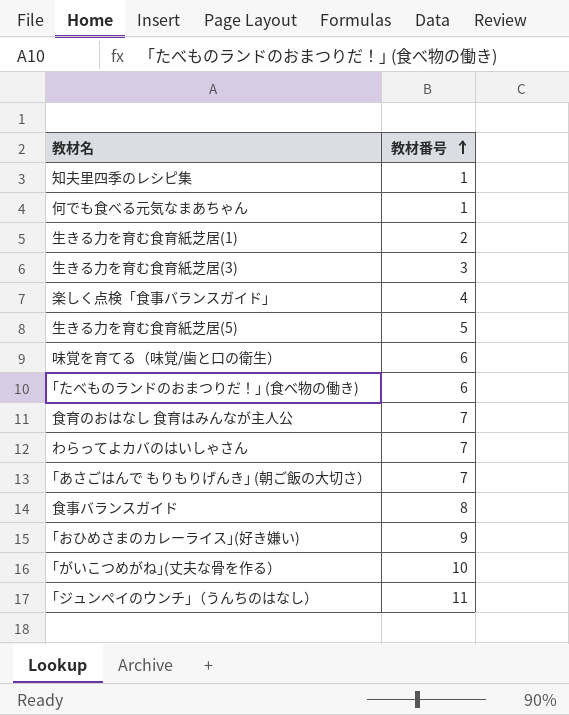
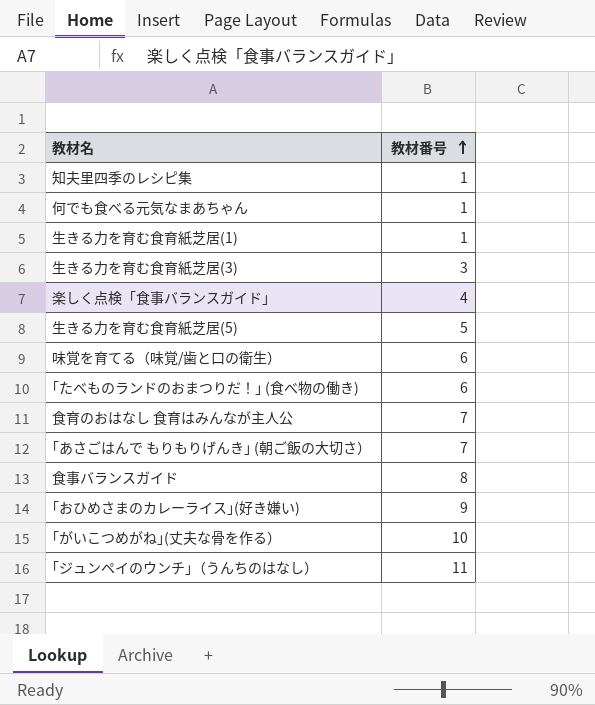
row わらってよカバのはいしゃさん: 7 -> none
生きる力を育む食育紙芝居(1) | 教材番号: 2 -> 1

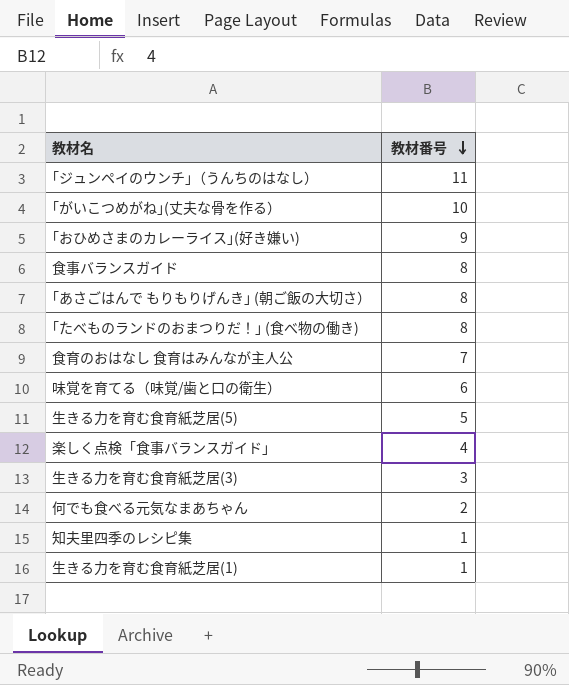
row order: 教材番号 ascending -> 教材番号 descending
｢あさごはんで もりもりげんき｣ (朝ご飯の大切さ） | 教材番号: 7 -> 8
｢たべものランドのおまつりだ！｣ (食べ物の働き) | 教材番号: 6 -> 8
何でも食べる元気なまあちゃん | 教材番号: 1 -> 2

